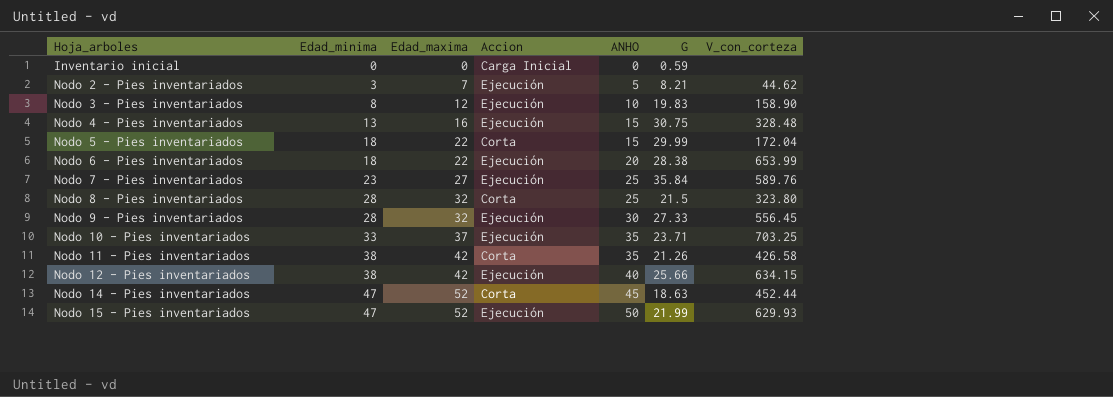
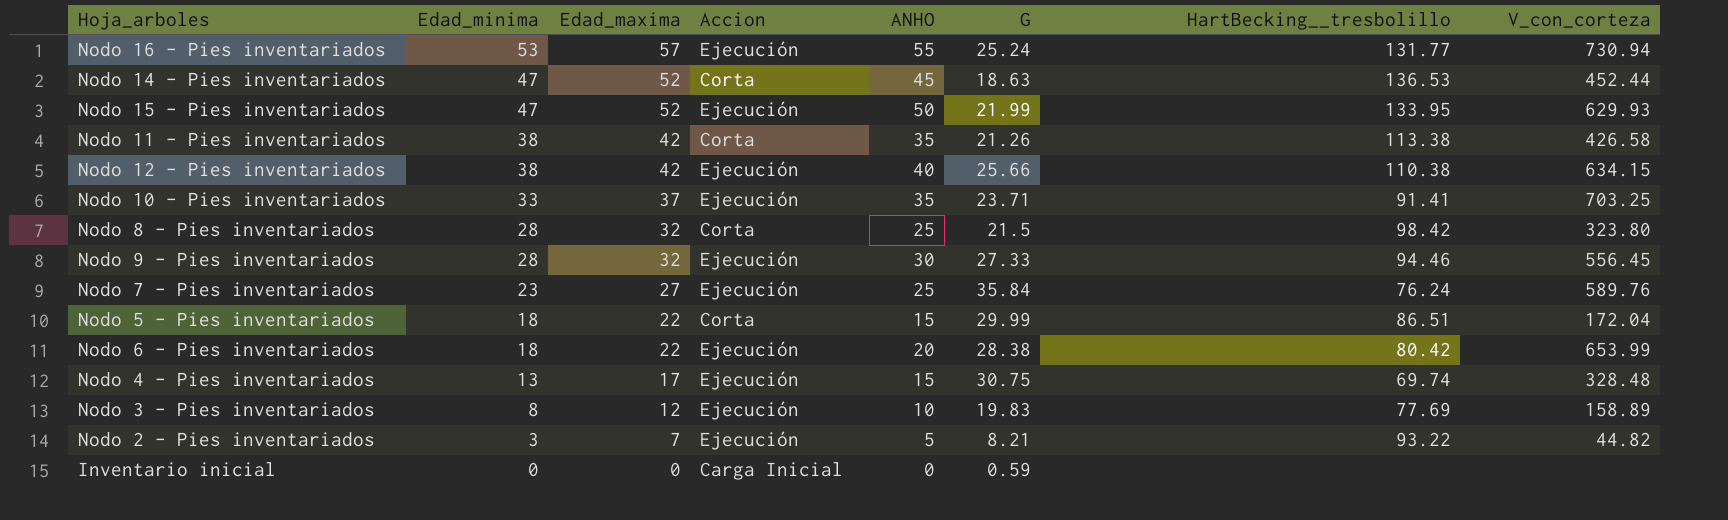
row order: Hoja_arboles ascending -> Edad_minima descending
column HartBecking__tresbolillo | position: none -> 7
row Nodo 16 - Pies inventariados: none -> 53 | 57 | Ejecución | 55 | 25.24 | 131.77 | 730.94
Nodo 4 - Pies inventariados | Edad_maxima: 16 -> 17
Nodo 3 - Pies inventariados | V_con_corteza: 158.90 -> 158.89
Nodo 2 - Pies inventariados | V_con_corteza: 44.62 -> 44.82

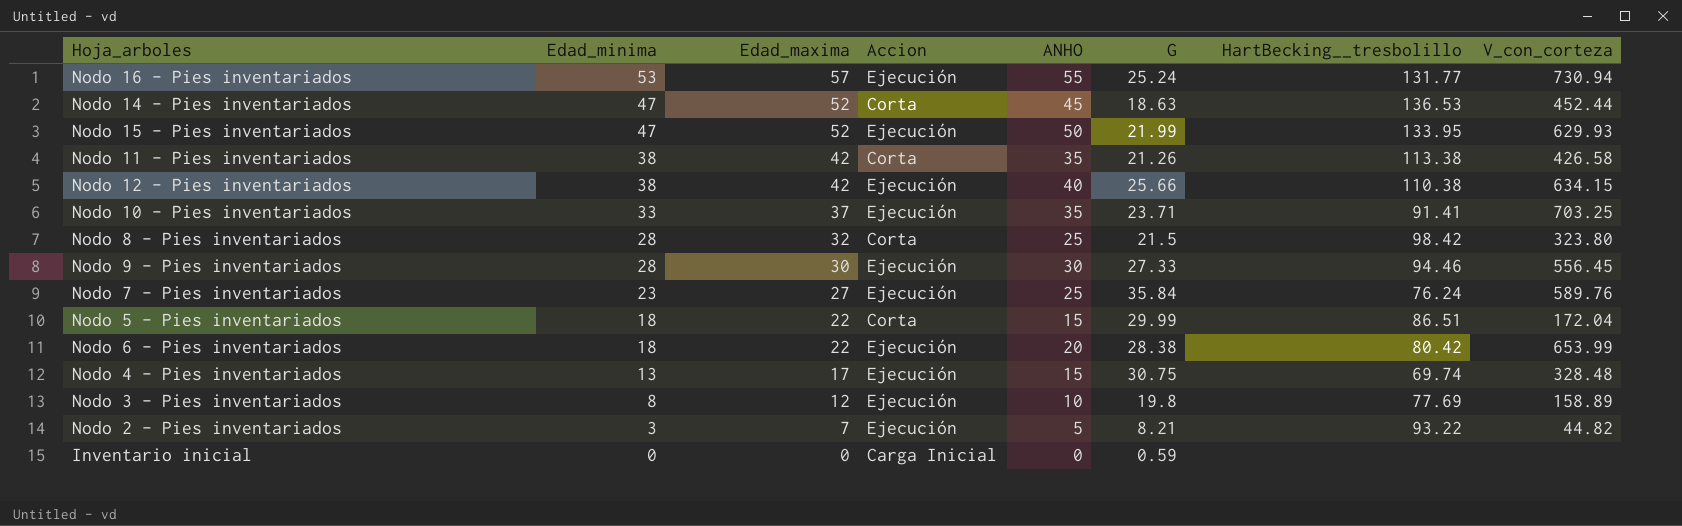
Nodo 9 - Pies inventariados | Edad_maxima: 32 -> 30
Nodo 3 - Pies inventariados | G: 19.83 -> 19.8

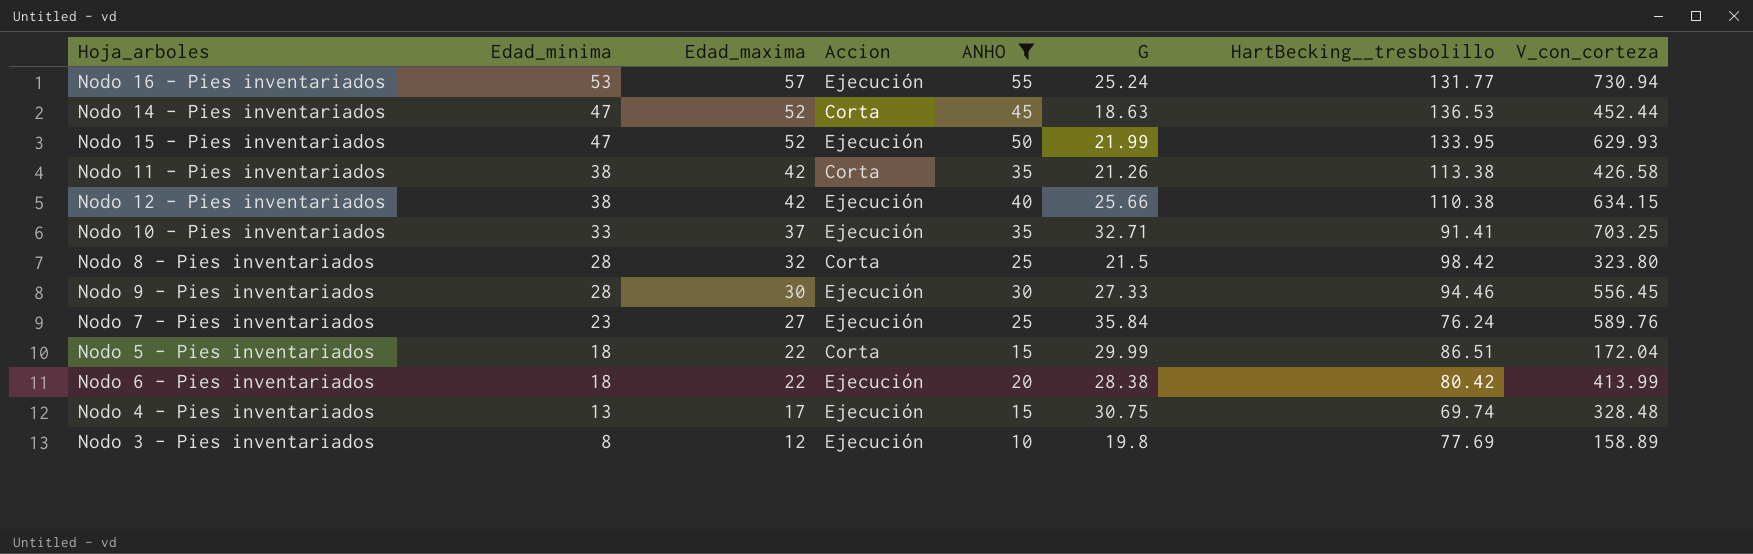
filter: none -> ANHO >= 10
Nodo 10 - Pies inventariados | G: 23.71 -> 32.71
Nodo 6 - Pies inventariados | V_con_corteza: 653.99 -> 413.99

